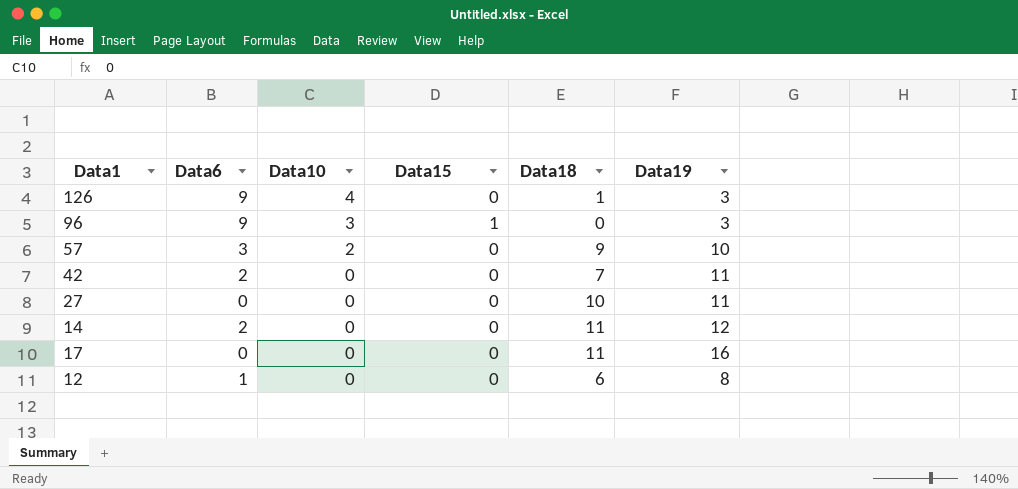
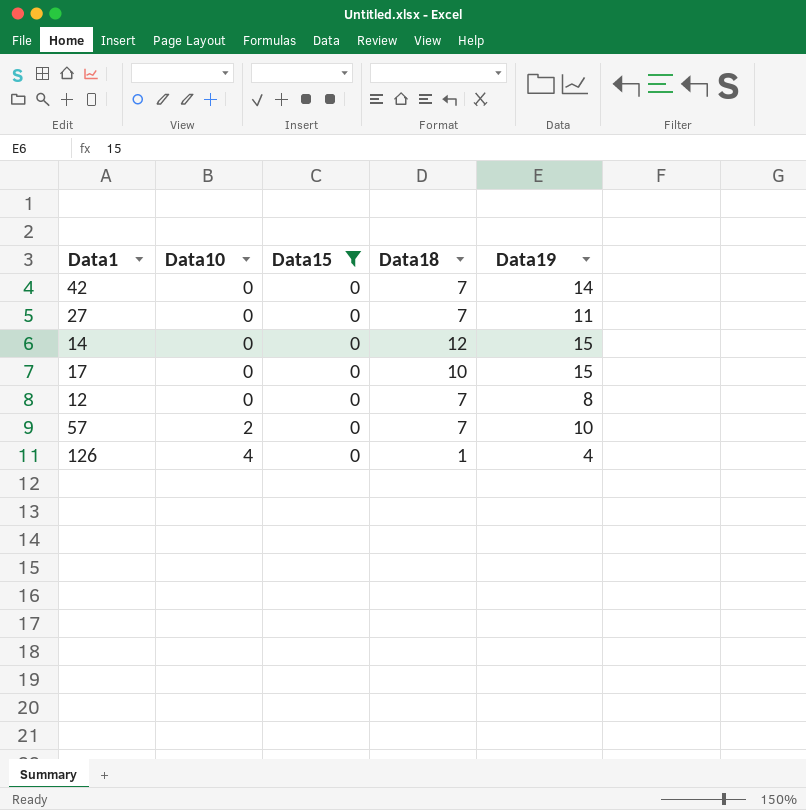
filter: none -> Data15 = 0
row order: Data10 descending -> Data10 ascending
column Data6 | position: 2 -> none
42 | Data19: 11 -> 14
27 | Data18: 10 -> 7
14 | Data18: 11 -> 12
14 | Data19: 12 -> 15
17 | Data18: 11 -> 10
17 | Data19: 16 -> 15
12 | Data18: 6 -> 7
57 | Data18: 9 -> 7
126 | Data19: 3 -> 4

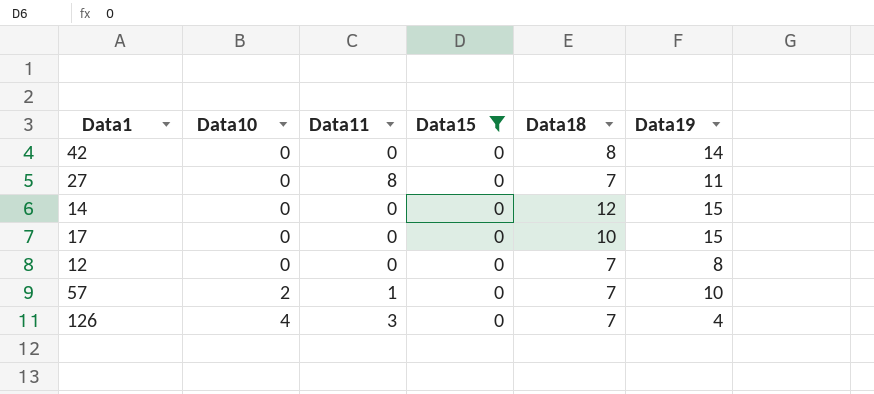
column Data11 | position: none -> 3
42 | Data18: 7 -> 8
126 | Data18: 1 -> 7

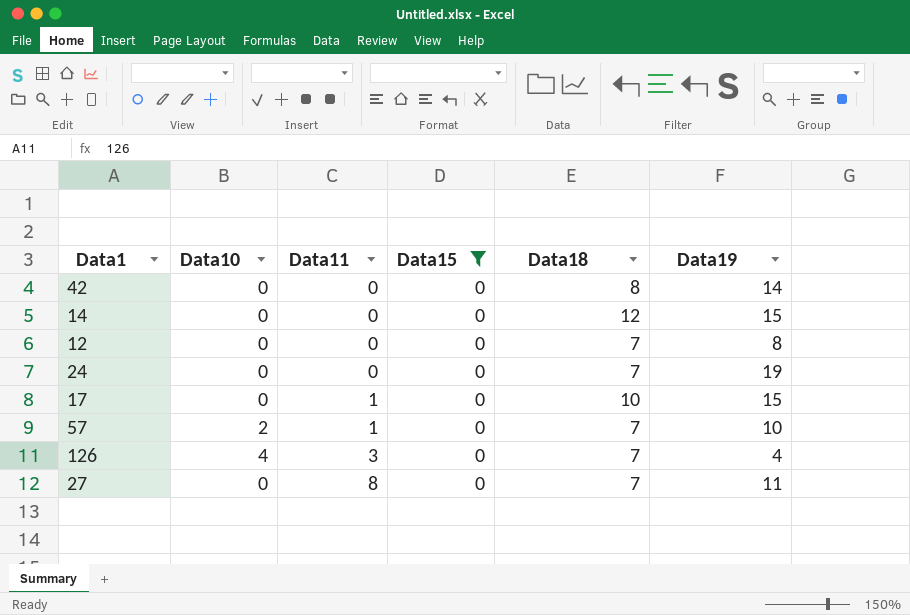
row order: Data10 ascending -> Data11 ascending
row 24: none -> 0 | 0 | 0 | 7 | 19
17 | Data11: 0 -> 1

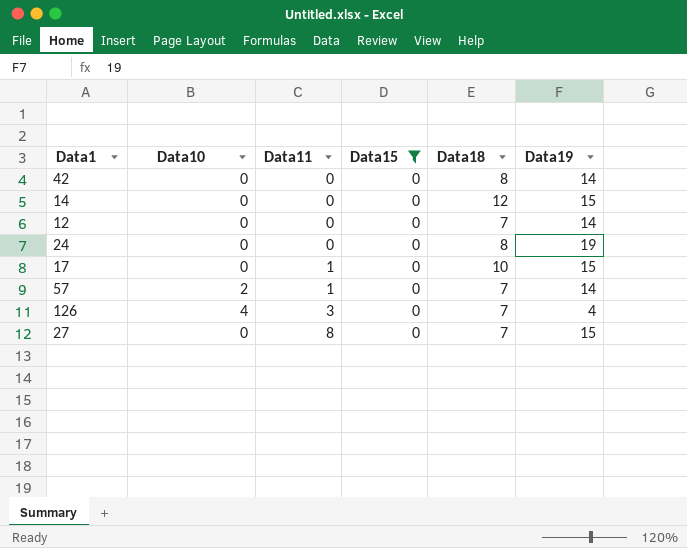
12 | Data19: 8 -> 14
24 | Data18: 7 -> 8
57 | Data19: 10 -> 14
27 | Data19: 11 -> 15

